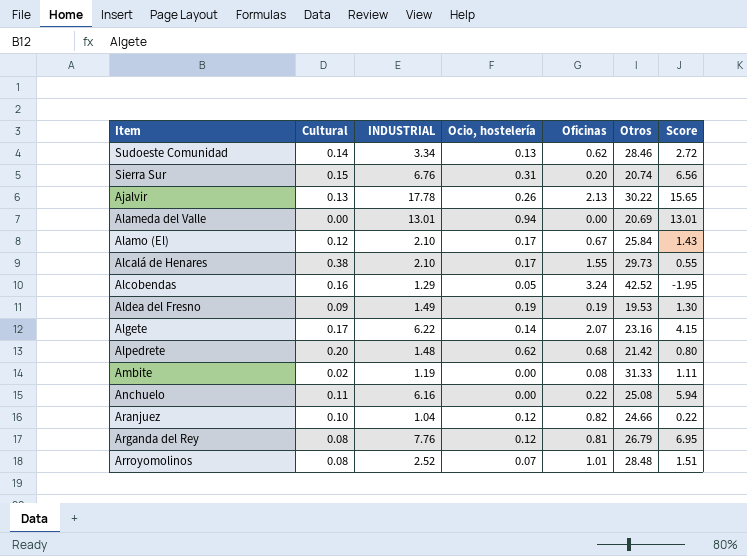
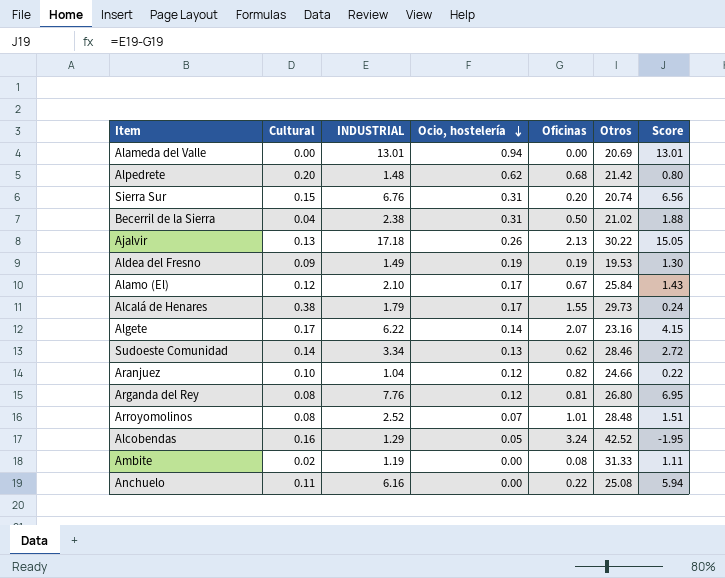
row order: none -> Ocio, hostelería descending
row Becerril de la Sierra: none -> 0.04 | 2.38 | 0.31 | 0.50 | 21.02 | 1.88
Ajalvir | INDUSTRIAL: 17.78 -> 17.18
Ajalvir | Score: 15.65 -> 15.05
Alcalá de Henares | INDUSTRIAL: 2.10 -> 1.79
Alcalá de Henares | Score: 0.55 -> 0.24
Arganda del Rey | Otros: 26.79 -> 26.80

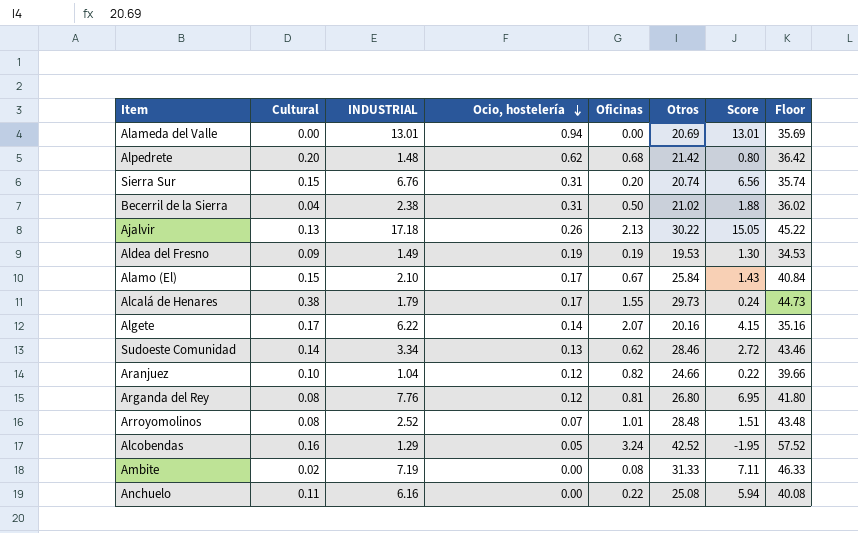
column Floor | formula: none -> [Otros] + 15
Alamo (El) | Cultural: 0.12 -> 0.15
Algete | Otros: 23.16 -> 20.16
Ambite | INDUSTRIAL: 1.19 -> 7.19
Ambite | Score: 1.11 -> 7.11

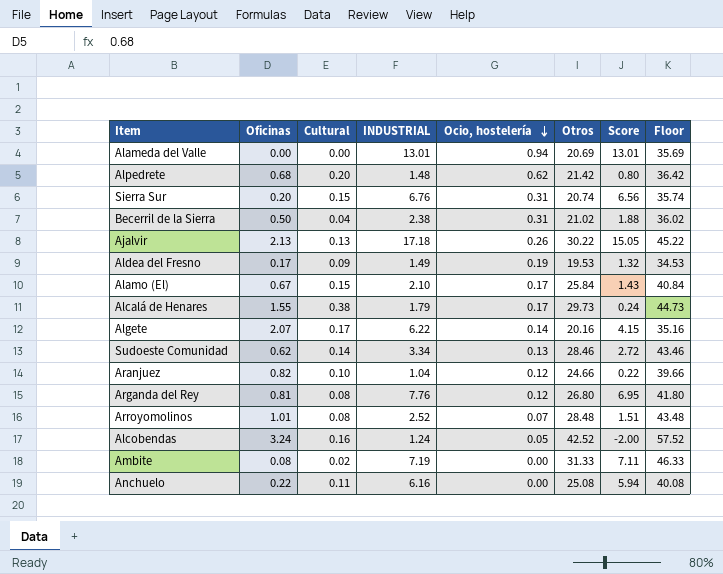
column Oficinas | position: 5 -> 2
Aldea del Fresno | Oficinas: 0.19 -> 0.17
Aldea del Fresno | Score: 1.30 -> 1.32
Alcobendas | INDUSTRIAL: 1.29 -> 1.24
Alcobendas | Score: -1.95 -> -2.00

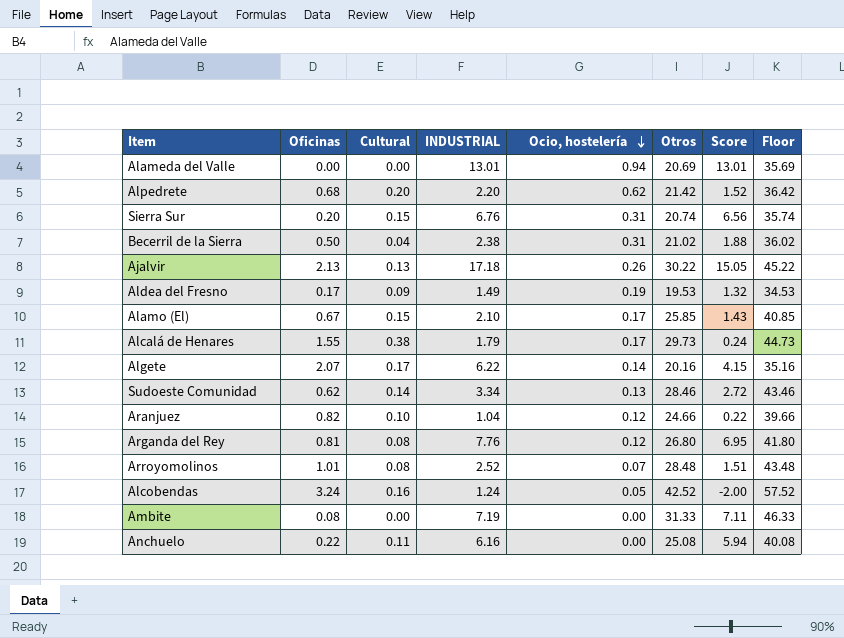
Alpedrete | INDUSTRIAL: 1.48 -> 2.20
Alpedrete | Score: 0.80 -> 1.52
Alamo (El) | Otros: 25.84 -> 25.85
Alamo (El) | Floor: 40.84 -> 40.85
Ambite | Cultural: 0.02 -> 0.00

